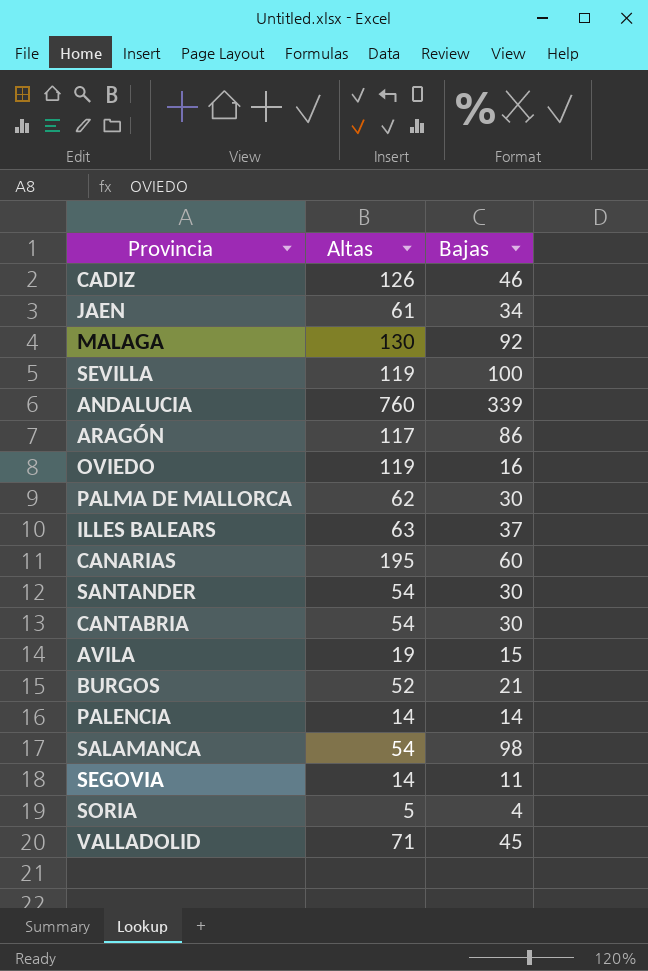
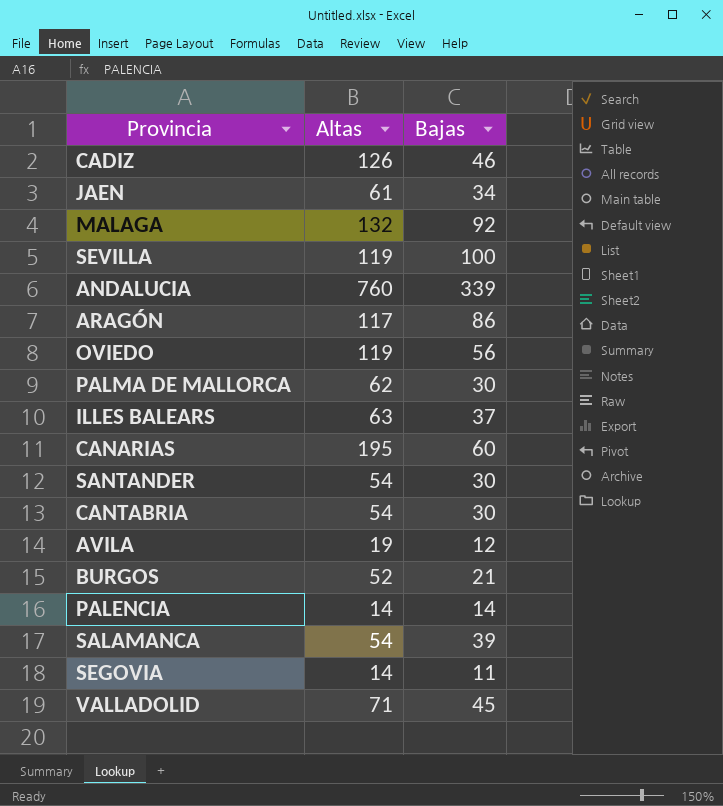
row SORIA: 5 | 4 -> none
MALAGA | Altas: 130 -> 132
OVIEDO | Bajas: 16 -> 56
AVILA | Bajas: 15 -> 12
SALAMANCA | Bajas: 98 -> 39

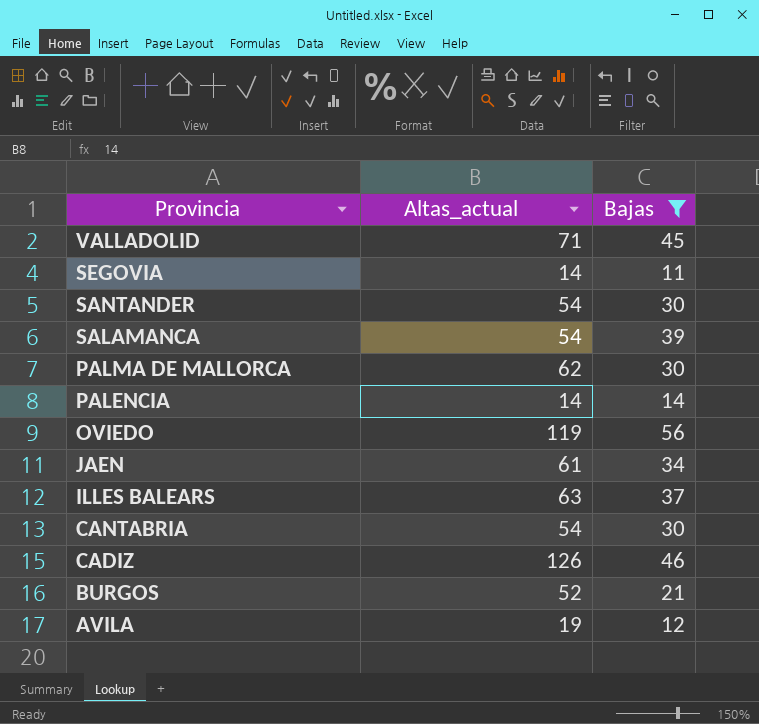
filter: none -> Bajas <= 56
row order: none -> Provincia descending
column name: Altas -> Altas_actual

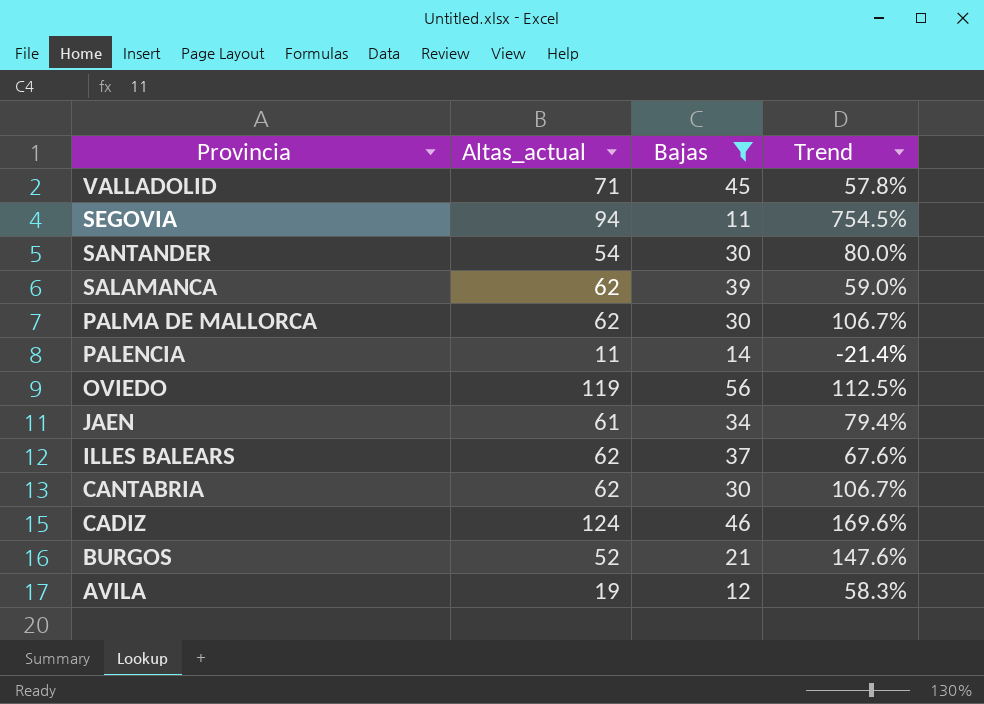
column Trend | formula: none -> ([Altas_actual] - [Bajas]) / [Bajas]
SEGOVIA | Altas_actual: 14 -> 94
SALAMANCA | Altas_actual: 54 -> 62
PALENCIA | Altas_actual: 14 -> 11
ILLES BALEARS | Altas_actual: 63 -> 62
CANTABRIA | Altas_actual: 54 -> 62
CADIZ | Altas_actual: 126 -> 124

